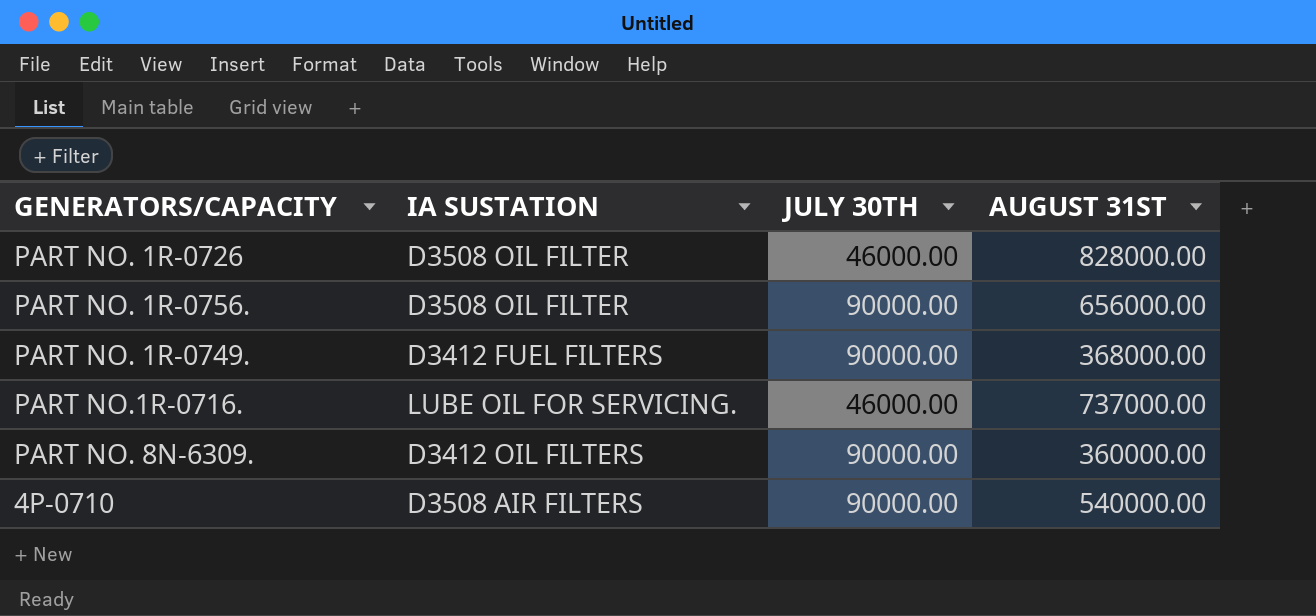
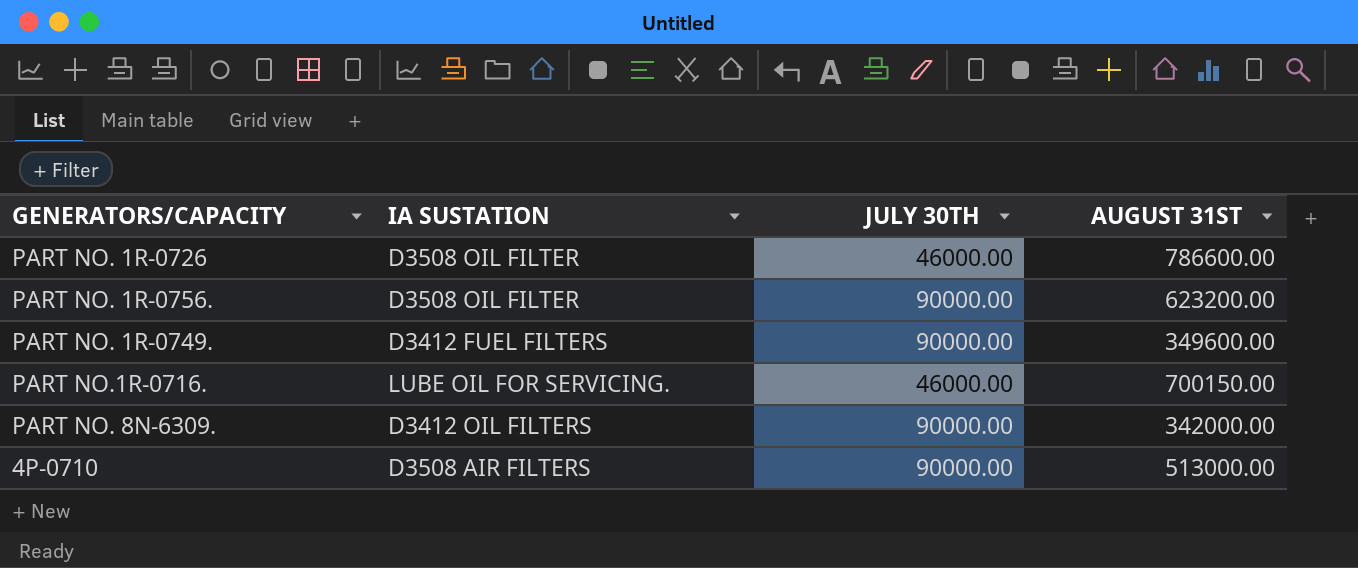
PART NO. 1R-0726 | AUGUST 31ST: 828000.00 -> 786600.00
PART NO. 1R-0756. | AUGUST 31ST: 656000.00 -> 623200.00
PART NO. 1R-0749. | AUGUST 31ST: 368000.00 -> 349600.00
PART NO.1R-0716. | AUGUST 31ST: 737000.00 -> 700150.00
PART NO. 8N-6309. | AUGUST 31ST: 360000.00 -> 342000.00
4P-0710 | AUGUST 31ST: 540000.00 -> 513000.00

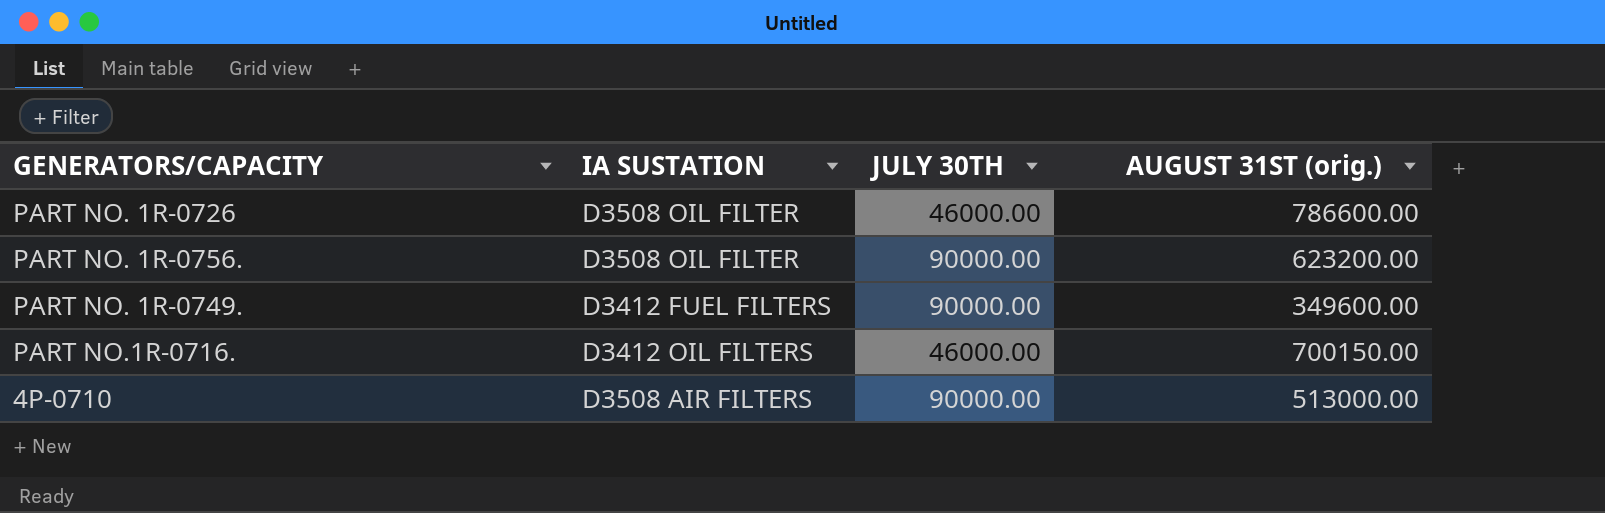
column name: AUGUST 31ST -> AUGUST 31ST (orig.)
row PART NO. 8N-6309.: D3412 OIL FILTERS | 90000.00 | 342000.00 -> none
PART NO.1R-0716. | IA SUSTATION: LUBE OIL FOR SERVICING. -> D3412 OIL FILTERS

